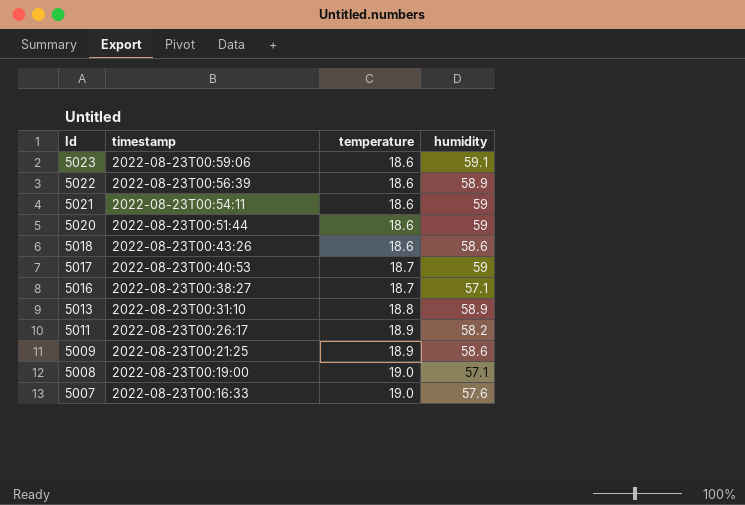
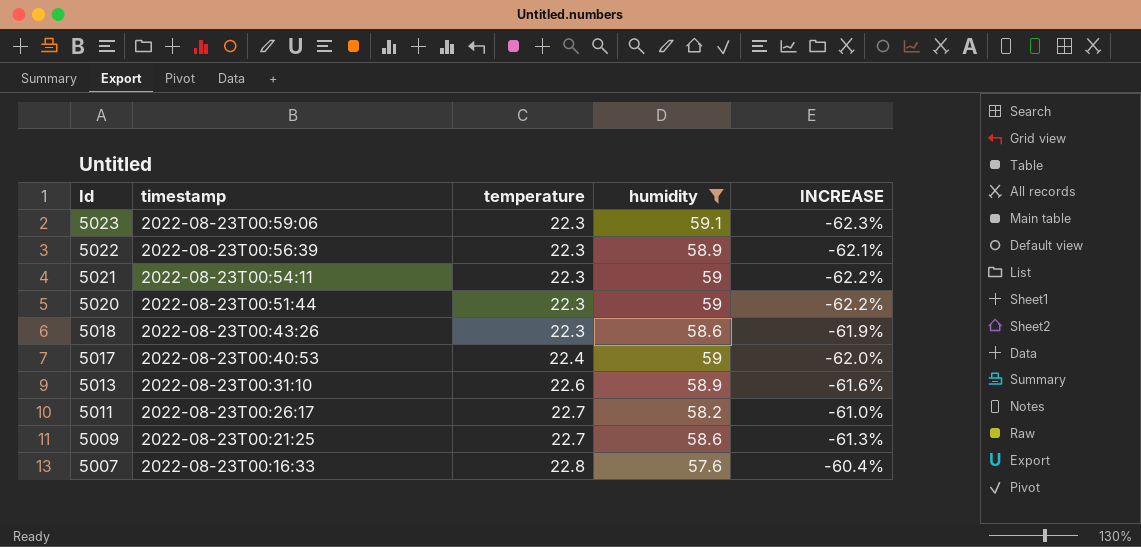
filter: none -> humidity != 57.1
column INCREASE | formula: none -> ([temperature] - [humidity]) / [humidity]
5023 | temperature: 18.6 -> 22.3
5022 | temperature: 18.6 -> 22.3
5021 | temperature: 18.6 -> 22.3
5020 | temperature: 18.6 -> 22.3
5018 | temperature: 18.6 -> 22.3
5017 | temperature: 18.7 -> 22.4
5013 | temperature: 18.8 -> 22.6
5011 | temperature: 18.9 -> 22.7
5009 | temperature: 18.9 -> 22.7
5007 | temperature: 19.0 -> 22.8

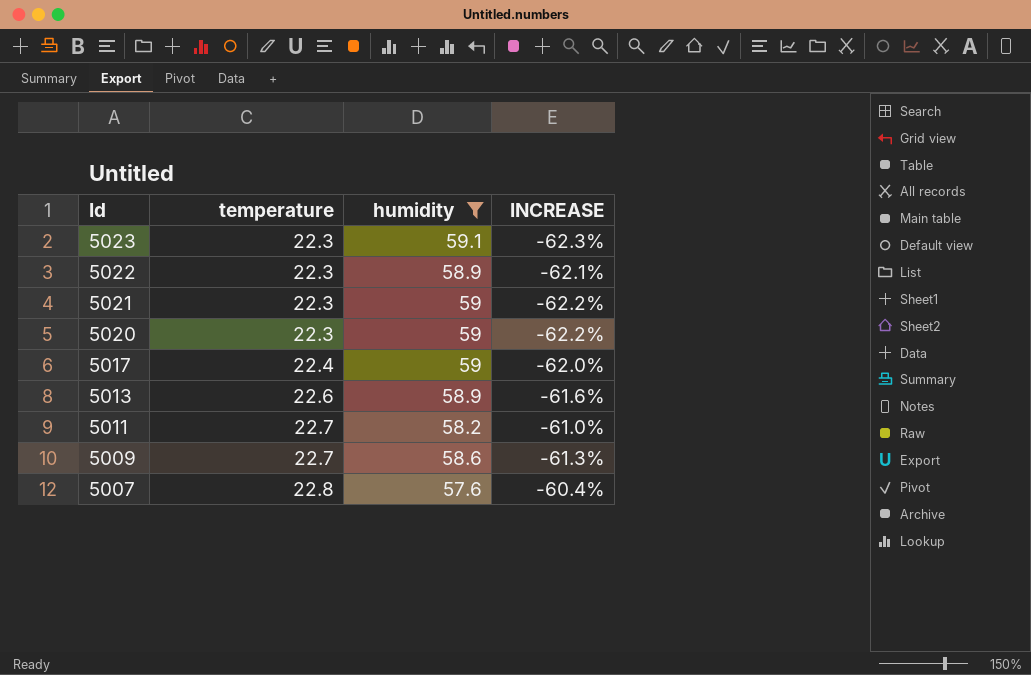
column timestamp | position: 2 -> none
row 5018: 2022-08-23T00:43:26 | 22.3 | 58.6 | -61.9% -> none

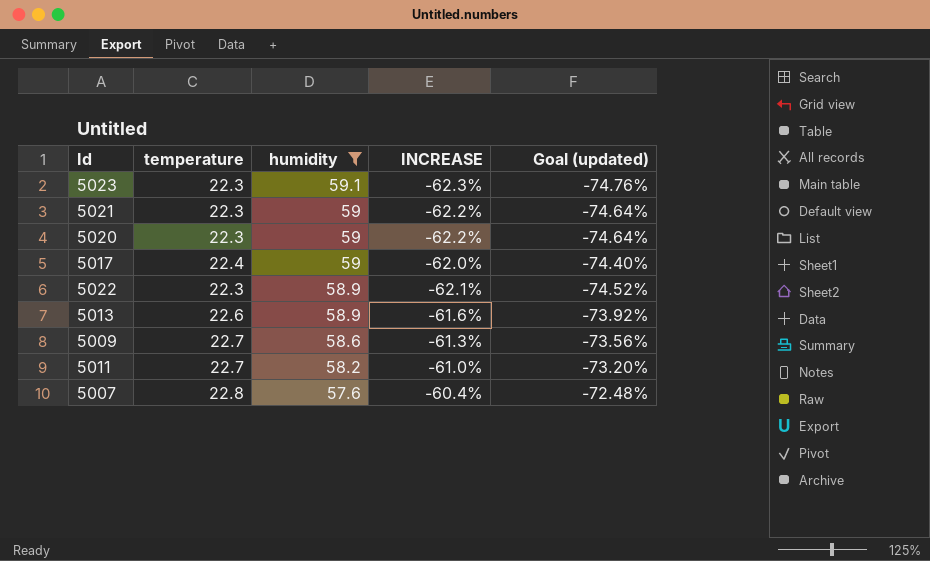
row order: Id descending -> humidity descending
column Goal (updated) | formula: none -> [INCREASE] * 1.2

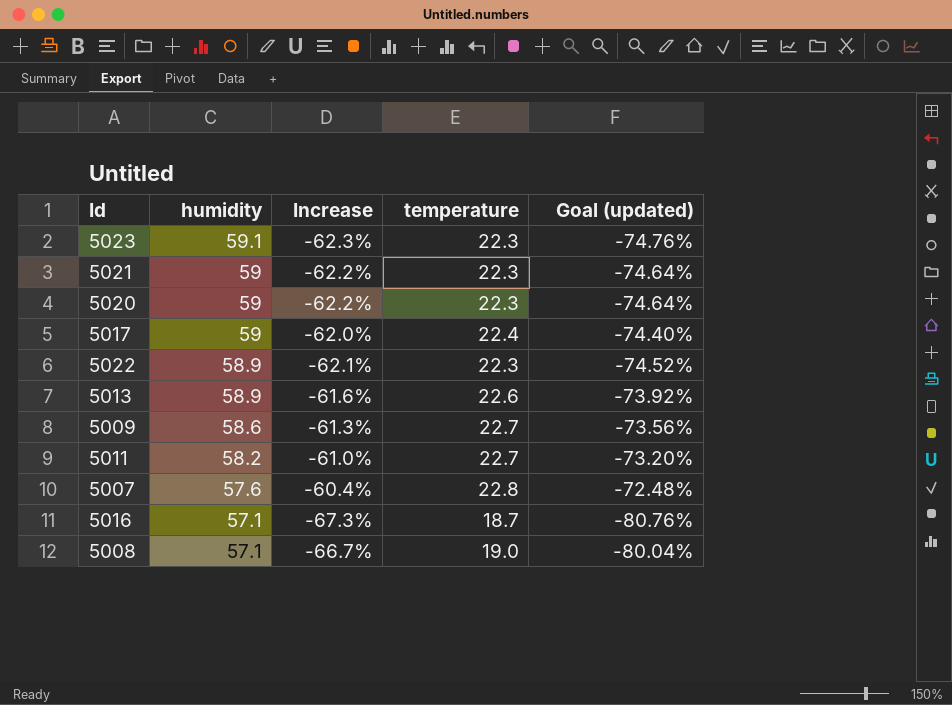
filter: humidity != 57.1 -> none
column name: INCREASE -> Increase
column temperature | position: 2 -> 4

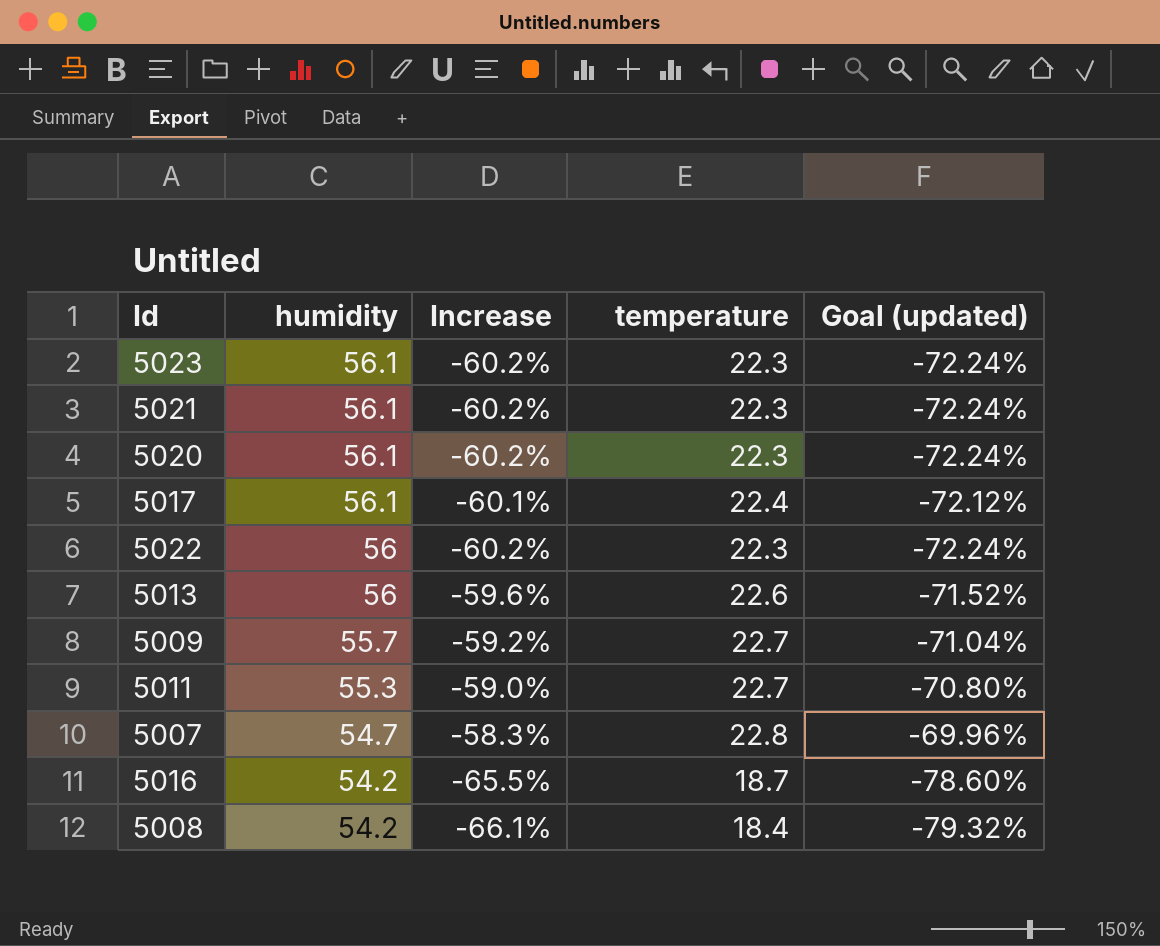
5023 | humidity: 59.1 -> 56.1
5023 | Increase: -62.3% -> -60.2%
5023 | Goal (updated): -74.76% -> -72.24%
5021 | humidity: 59 -> 56.1
5021 | Increase: -62.2% -> -60.2%
5021 | Goal (updated): -74.64% -> -72.24%
5020 | humidity: 59 -> 56.1
5020 | Increase: -62.2% -> -60.2%
5020 | Goal (updated): -74.64% -> -72.24%
5017 | humidity: 59 -> 56.1
5017 | Increase: -62.0% -> -60.1%
5017 | Goal (updated): -74.40% -> -72.12%
5022 | humidity: 58.9 -> 56
5022 | Increase: -62.1% -> -60.2%
5022 | Goal (updated): -74.52% -> -72.24%
5013 | humidity: 58.9 -> 56
5013 | Increase: -61.6% -> -59.6%
5013 | Goal (updated): -73.92% -> -71.52%
5009 | humidity: 58.6 -> 55.7
5009 | Increase: -61.3% -> -59.2%
5009 | Goal (updated): -73.56% -> -71.04%
5011 | humidity: 58.2 -> 55.3
5011 | Increase: -61.0% -> -59.0%
5011 | Goal (updated): -73.20% -> -70.80%
5007 | humidity: 57.6 -> 54.7
5007 | Increase: -60.4% -> -58.3%
5007 | Goal (updated): -72.48% -> -69.96%
5016 | humidity: 57.1 -> 54.2
5016 | Increase: -67.3% -> -65.5%
5016 | Goal (updated): -80.76% -> -78.60%
5008 | humidity: 57.1 -> 54.2
5008 | Increase: -66.7% -> -66.1%
5008 | temperature: 19.0 -> 18.4
5008 | Goal (updated): -80.04% -> -79.32%

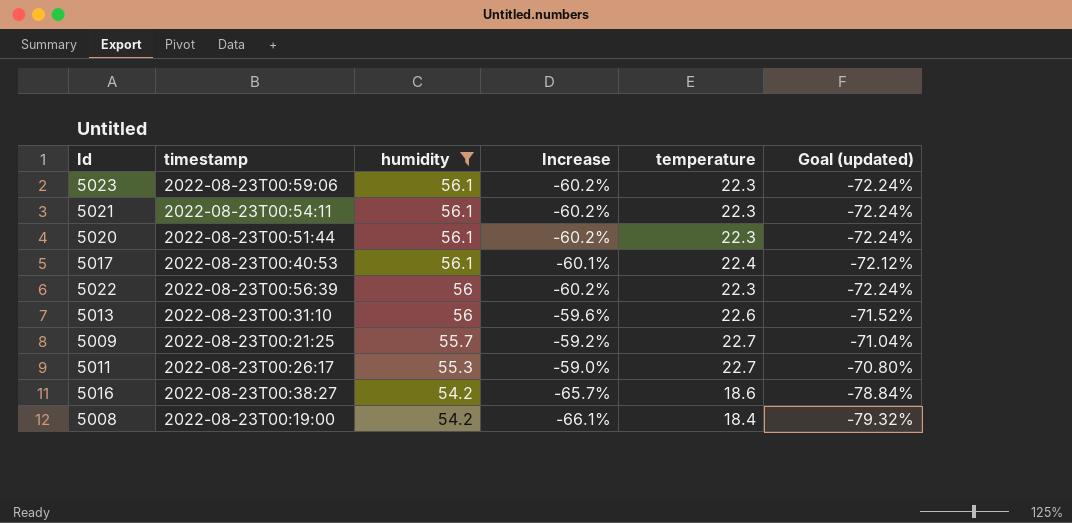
filter: none -> humidity != 54.7
column timestamp | position: none -> 2
5016 | Increase: -65.5% -> -65.7%
5016 | temperature: 18.7 -> 18.6
5016 | Goal (updated): -78.60% -> -78.84%

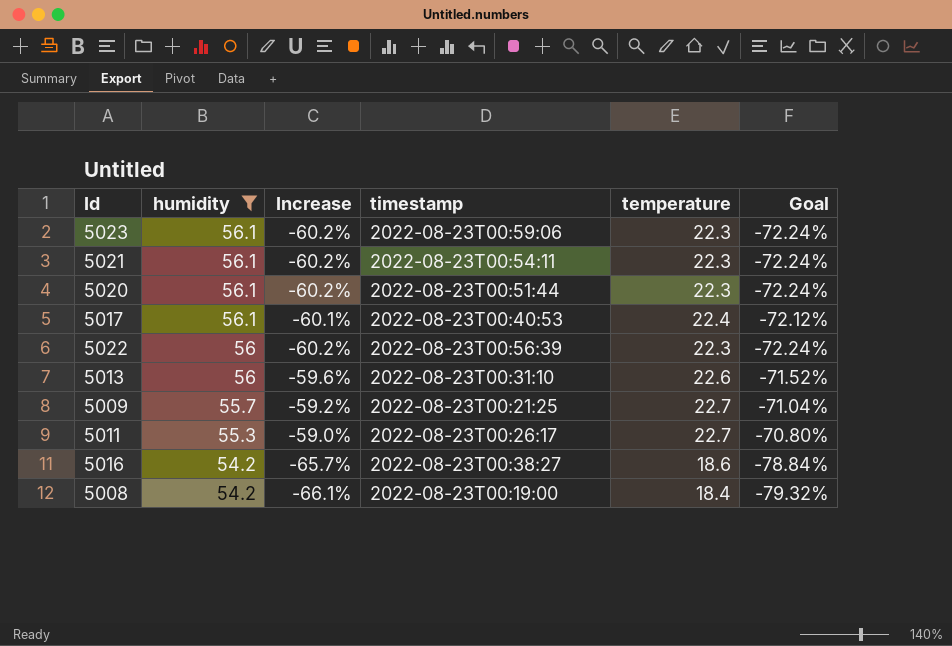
column timestamp | position: 2 -> 4
column name: Goal (updated) -> Goal

